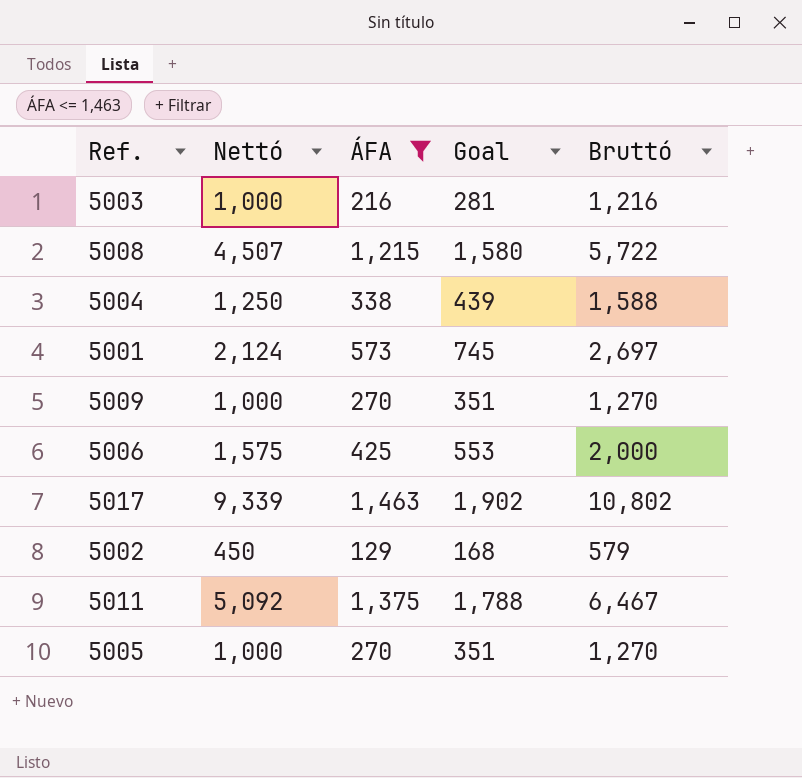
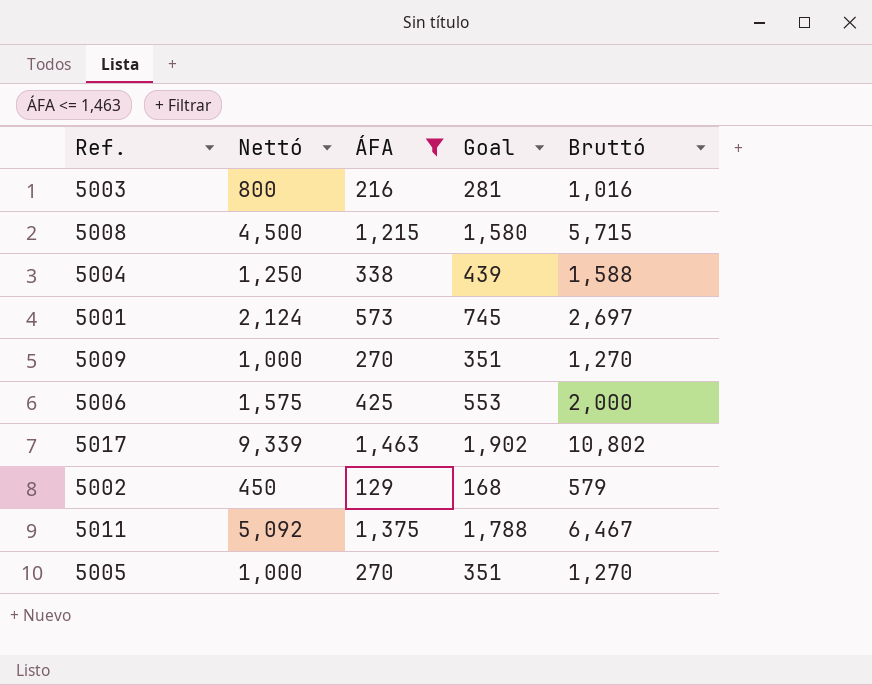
5003 | Nettó: 1,000 -> 800
5003 | Bruttó: 1,216 -> 1,016
5008 | Nettó: 4,507 -> 4,500
5008 | Bruttó: 5,722 -> 5,715

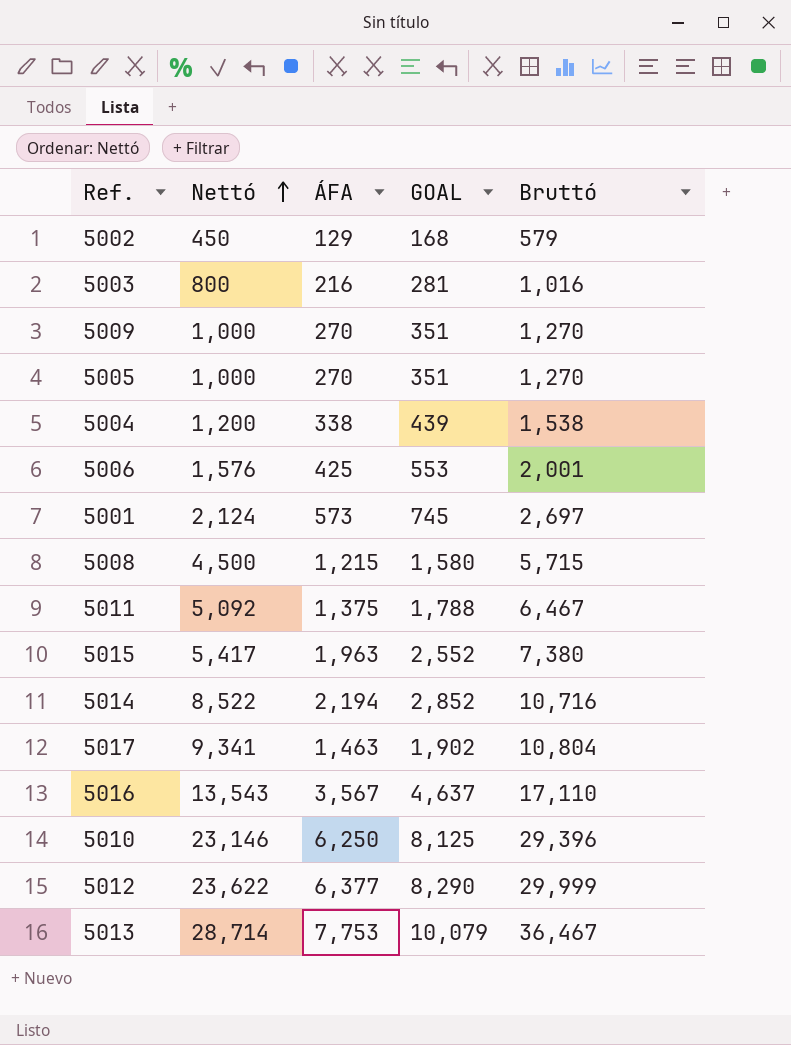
filter: ÁFA <= 1,463 -> none
row order: none -> Nettó ascending
column name: Goal -> GOAL
5004 | Nettó: 1,250 -> 1,200
5004 | Bruttó: 1,588 -> 1,538
5006 | Nettó: 1,575 -> 1,576
5006 | Bruttó: 2,000 -> 2,001
5017 | Nettó: 9,339 -> 9,341
5017 | Bruttó: 10,802 -> 10,804

